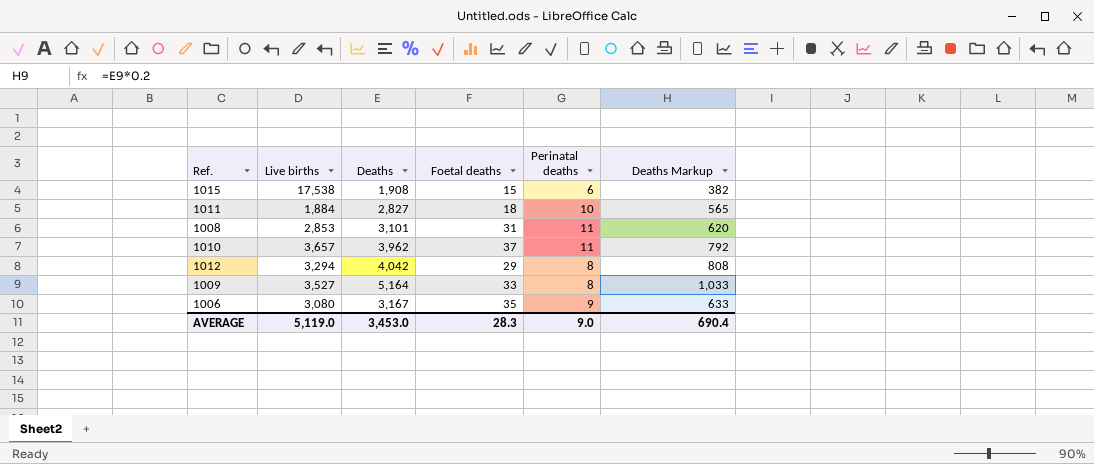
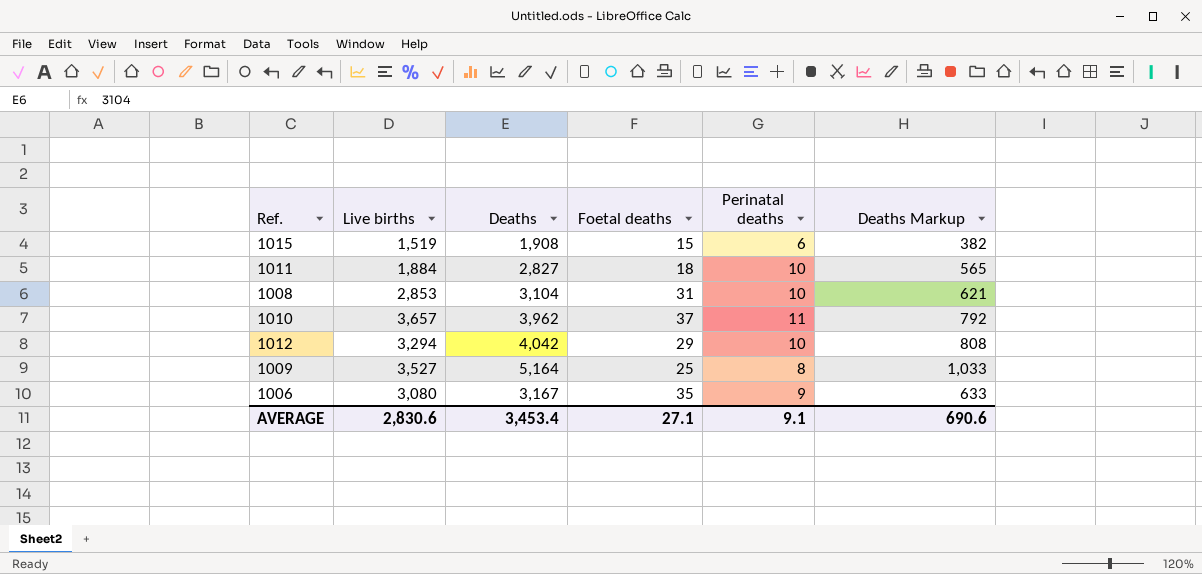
1015 | Live births: 17,538 -> 1,519
1008 | Deaths: 3,101 -> 3,104
1008 | Perinatal deaths: 11 -> 10
1008 | Deaths Markup: 620 -> 621
1012 | Perinatal deaths: 8 -> 10
1009 | Foetal deaths: 33 -> 25
AVERAGE | Live births: 5,119.0 -> 2,830.6
AVERAGE | Deaths: 3,453.0 -> 3,453.4
AVERAGE | Foetal deaths: 28.3 -> 27.1
AVERAGE | Perinatal deaths: 9.0 -> 9.1
AVERAGE | Deaths Markup: 690.4 -> 690.6

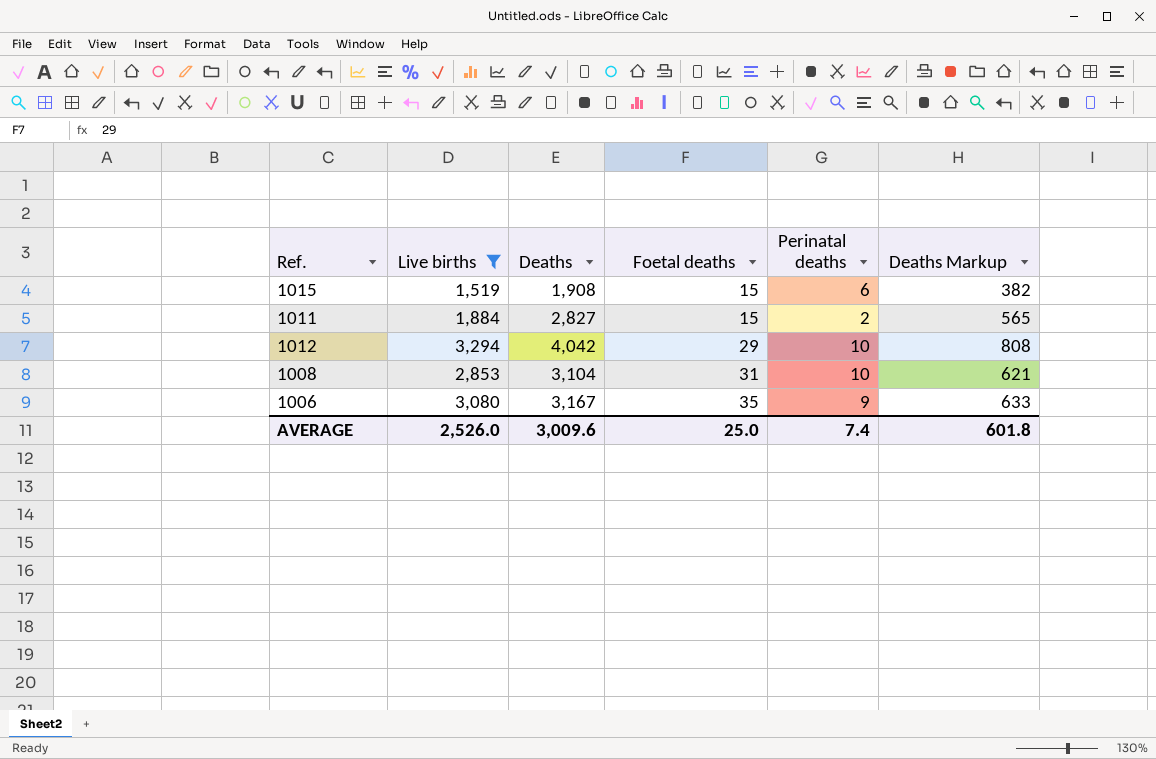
filter: none -> Live births <= 3,294
row order: none -> Foetal deaths ascending
1011 | Foetal deaths: 18 -> 15
1011 | Perinatal deaths: 10 -> 2
AVERAGE | Live births: 2,830.6 -> 2,526.0
AVERAGE | Deaths: 3,453.4 -> 3,009.6
AVERAGE | Foetal deaths: 27.1 -> 25.0
AVERAGE | Perinatal deaths: 9.1 -> 7.4
AVERAGE | Deaths Markup: 690.6 -> 601.8

